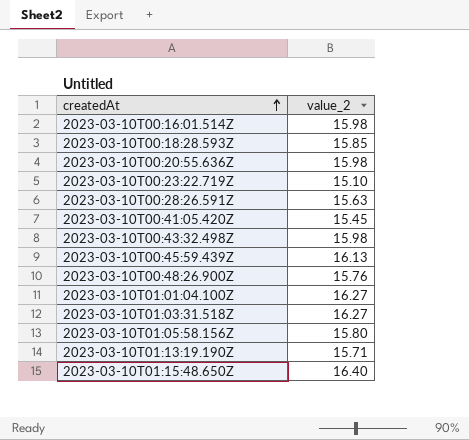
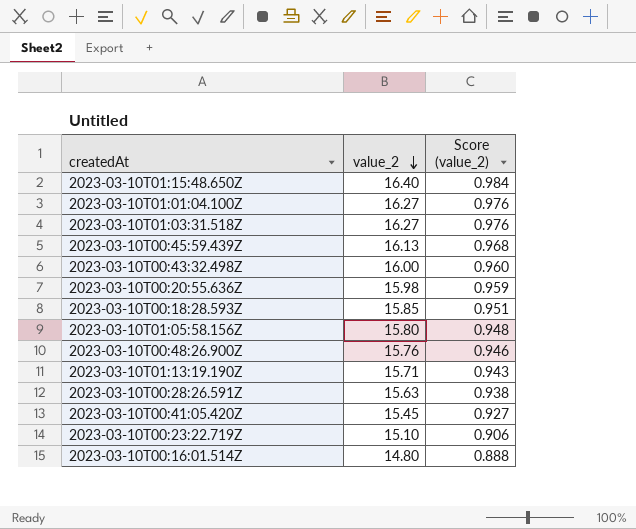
row order: createdAt ascending -> value_2 descending
column Score (value_2) | formula: none -> [value_2] * 0.06
2023-03-10T00:43:32.498Z | value_2: 15.98 -> 16.00
2023-03-10T00:16:01.514Z | value_2: 15.98 -> 14.80

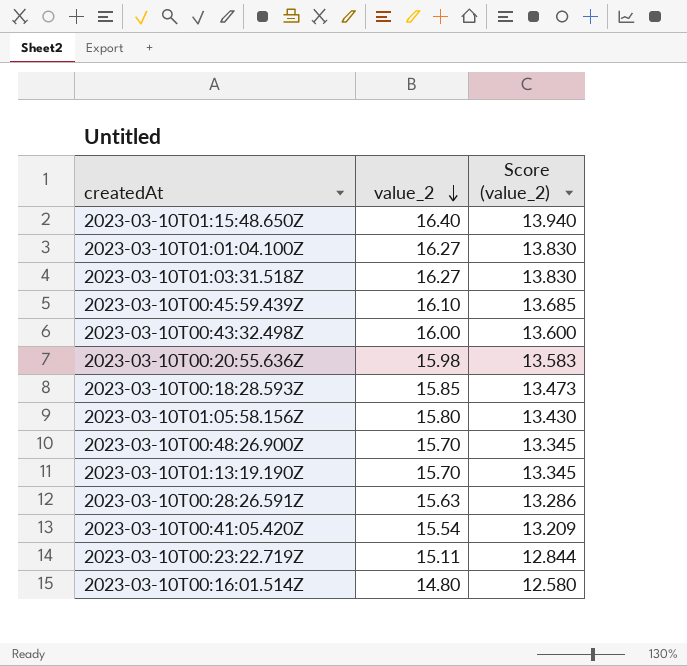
column Score (value_2) | formula: [value_2] * 0.06 -> [value_2] * 0.85
2023-03-10T00:45:59.439Z | value_2: 16.13 -> 16.10
2023-03-10T00:48:26.900Z | value_2: 15.76 -> 15.70
2023-03-10T01:13:19.190Z | value_2: 15.71 -> 15.70
2023-03-10T00:41:05.420Z | value_2: 15.45 -> 15.54
2023-03-10T00:23:22.719Z | value_2: 15.10 -> 15.11

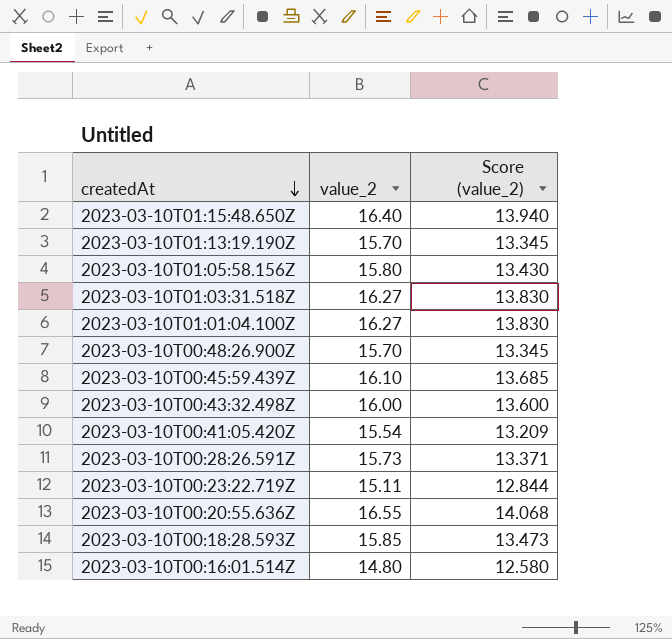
row order: value_2 descending -> createdAt descending
2023-03-10T00:28:26.591Z | value_2: 15.63 -> 15.73
2023-03-10T00:28:26.591Z | Score (value_2): 13.286 -> 13.371
2023-03-10T00:20:55.636Z | value_2: 15.98 -> 16.55
2023-03-10T00:20:55.636Z | Score (value_2): 13.583 -> 14.068

